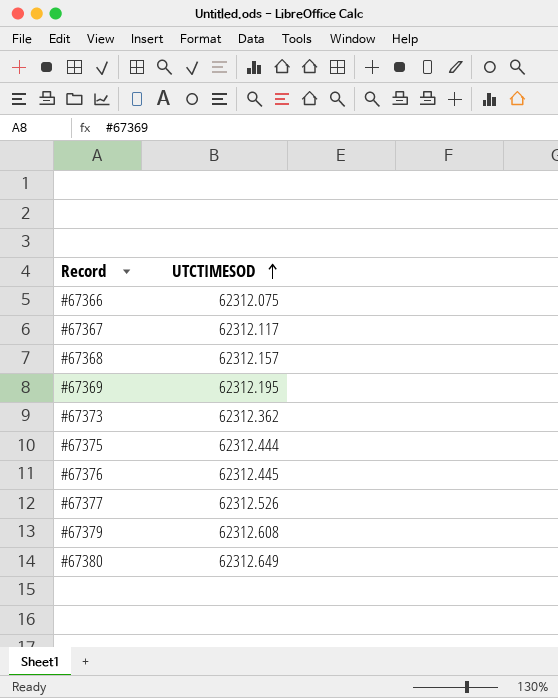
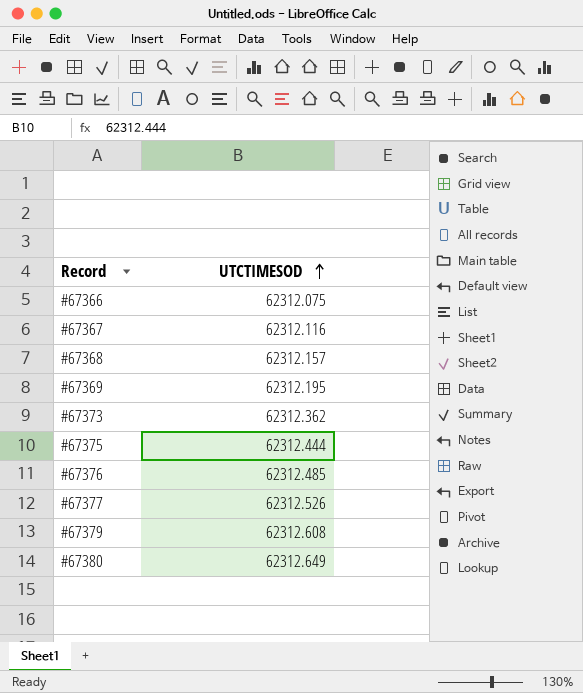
#67367 | UTCTIMESOD: 62312.117 -> 62312.116
#67376 | UTCTIMESOD: 62312.445 -> 62312.485

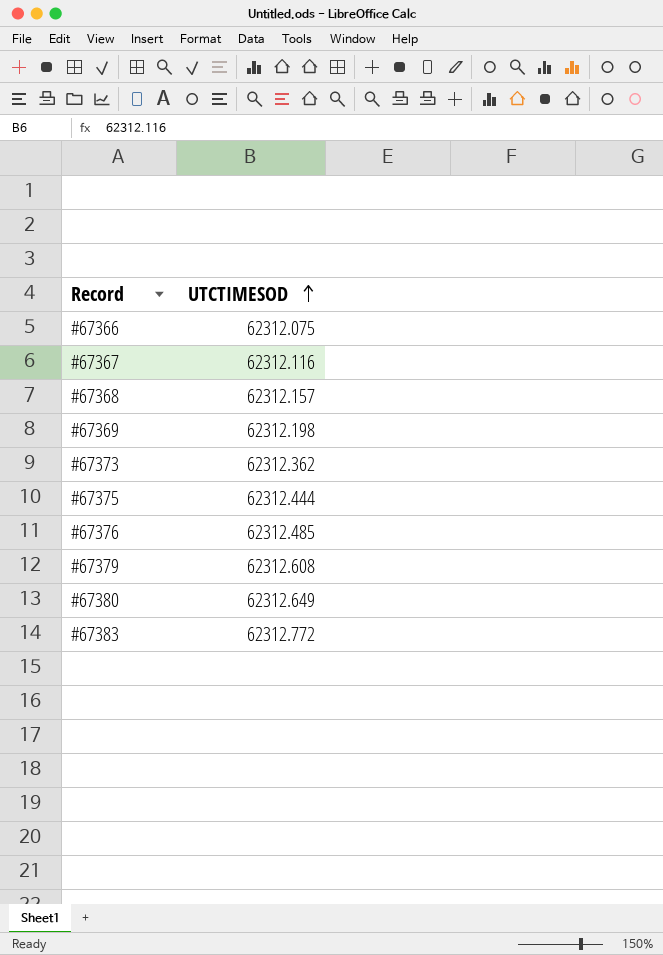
row #67377: 62312.526 -> none
#67369 | UTCTIMESOD: 62312.195 -> 62312.198
row #67383: none -> 62312.772

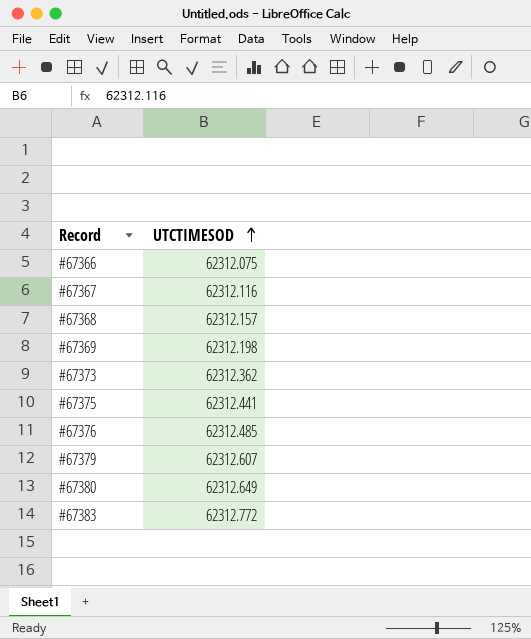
#67375 | UTCTIMESOD: 62312.444 -> 62312.441
#67379 | UTCTIMESOD: 62312.608 -> 62312.607

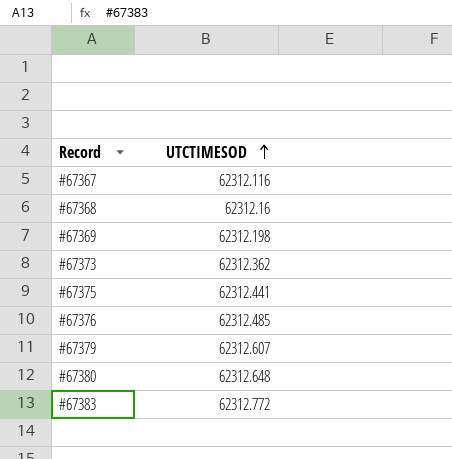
row #67366: 62312.075 -> none
#67368 | UTCTIMESOD: 62312.157 -> 62312.16
#67380 | UTCTIMESOD: 62312.649 -> 62312.648

